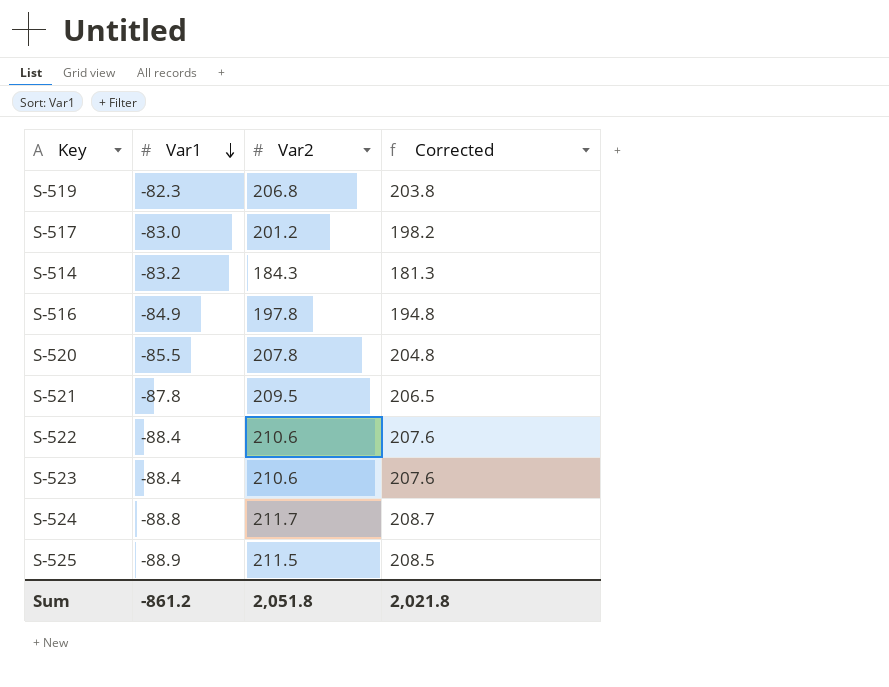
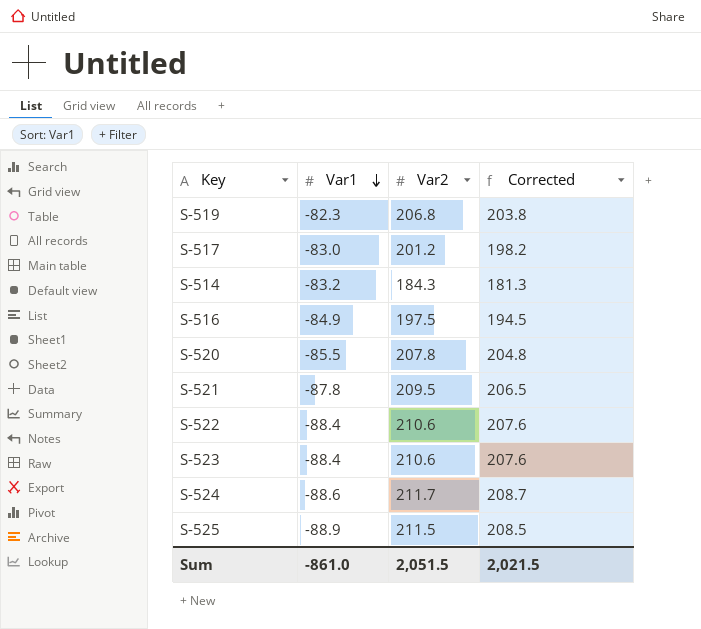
S-516 | Var2: 197.8 -> 197.5
S-516 | Corrected: 194.8 -> 194.5
S-524 | Var1: -88.8 -> -88.6
Sum | Var1: -861.2 -> -861.0
Sum | Var2: 2,051.8 -> 2,051.5
Sum | Corrected: 2,021.8 -> 2,021.5

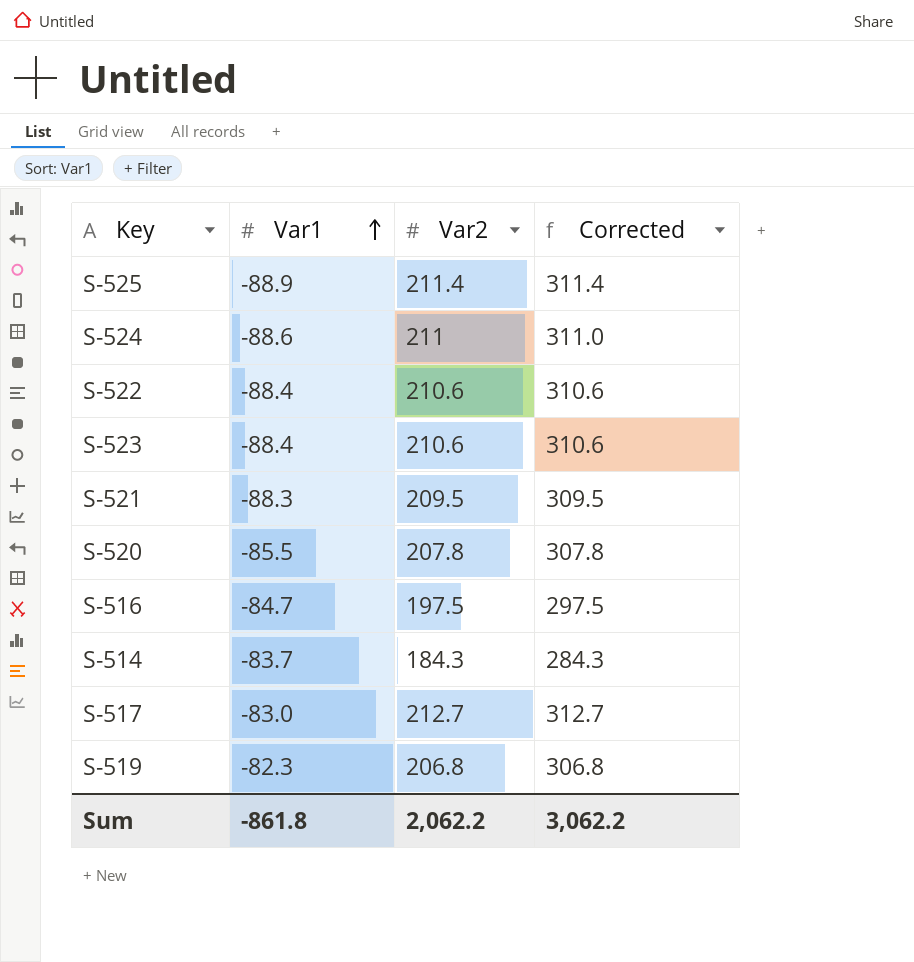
row order: Var1 descending -> Var1 ascending
column Corrected | formula: [Var2] - 3 -> [Var2] + 100
S-525 | Var2: 211.5 -> 211.4
S-524 | Var2: 211.7 -> 211
S-521 | Var1: -87.8 -> -88.3
S-516 | Var1: -84.9 -> -84.7
S-514 | Var1: -83.2 -> -83.7
S-517 | Var2: 201.2 -> 212.7
Sum | Var1: -861.0 -> -861.8
Sum | Var2: 2,051.5 -> 2,062.2
Sum | Corrected: 2,021.5 -> 3,062.2

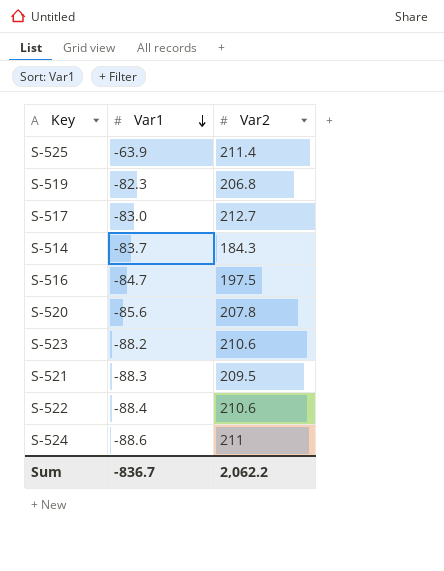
row order: Var1 ascending -> Var1 descending
column Corrected | formula: [Var2] + 100 -> none
S-525 | Var1: -88.9 -> -63.9
S-520 | Var1: -85.5 -> -85.6
S-523 | Var1: -88.4 -> -88.2
Sum | Var1: -861.8 -> -836.7

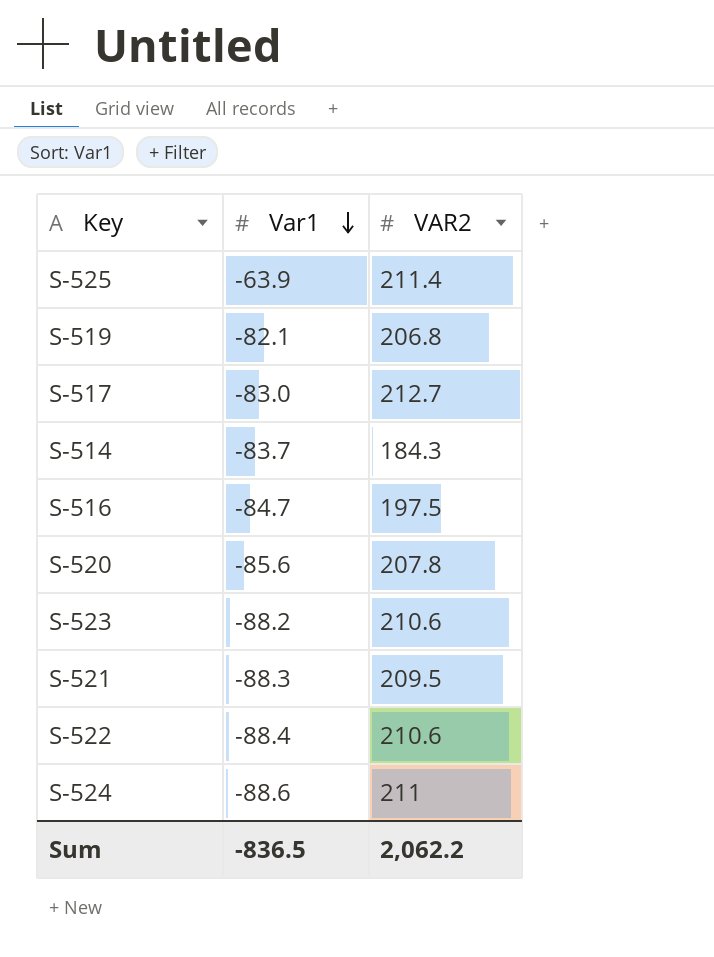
column name: Var2 -> VAR2
S-519 | Var1: -82.3 -> -82.1
Sum | Var1: -836.7 -> -836.5

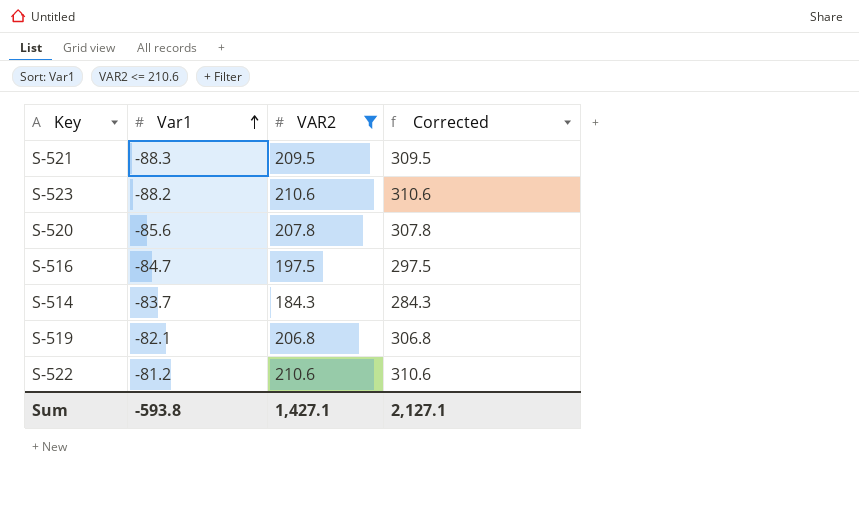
filter: none -> VAR2 <= 210.6
row order: Var1 descending -> Var1 ascending
column Corrected | formula: none -> [VAR2] + 100
S-522 | Var1: -88.4 -> -81.2
Sum | Var1: -836.5 -> -593.8
Sum | VAR2: 2,062.2 -> 1,427.1

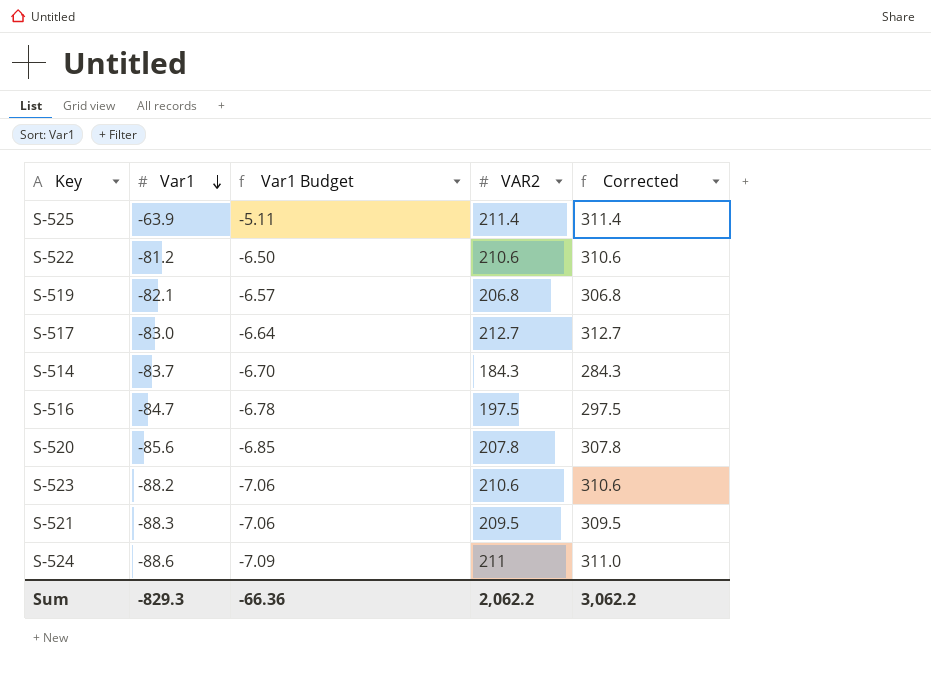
filter: VAR2 <= 210.6 -> none
row order: Var1 ascending -> Var1 descending
column Var1 Budget | formula: none -> [Var1] * 0.08
Sum | Var1: -593.8 -> -829.3
Sum | VAR2: 1,427.1 -> 2,062.2
Sum | Corrected: 2,127.1 -> 3,062.2

